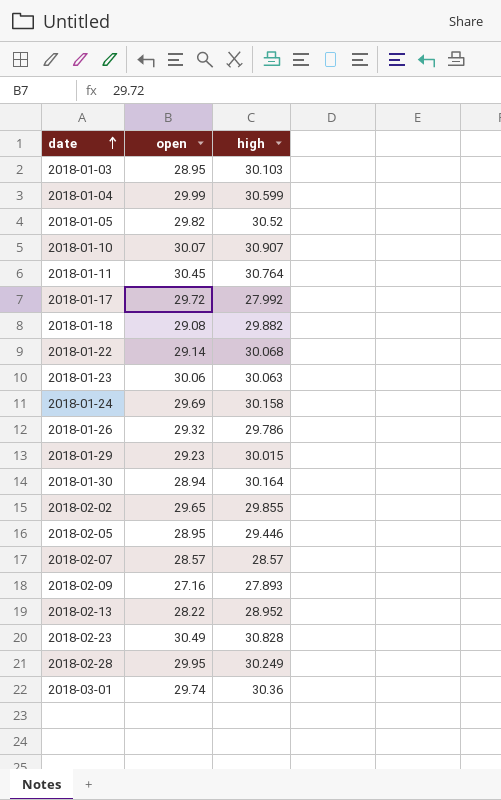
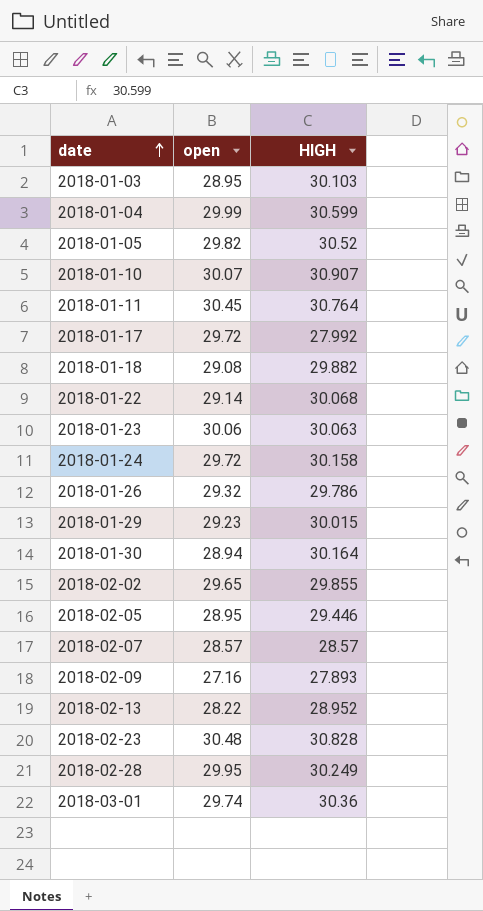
column name: high -> HIGH
2018-01-24 | open: 29.69 -> 29.72
2018-02-23 | open: 30.49 -> 30.48

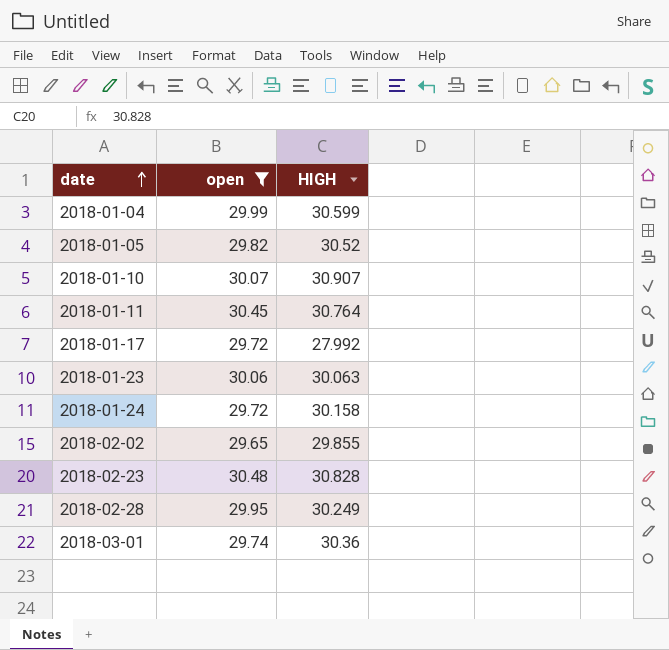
filter: none -> open >= 29.65

